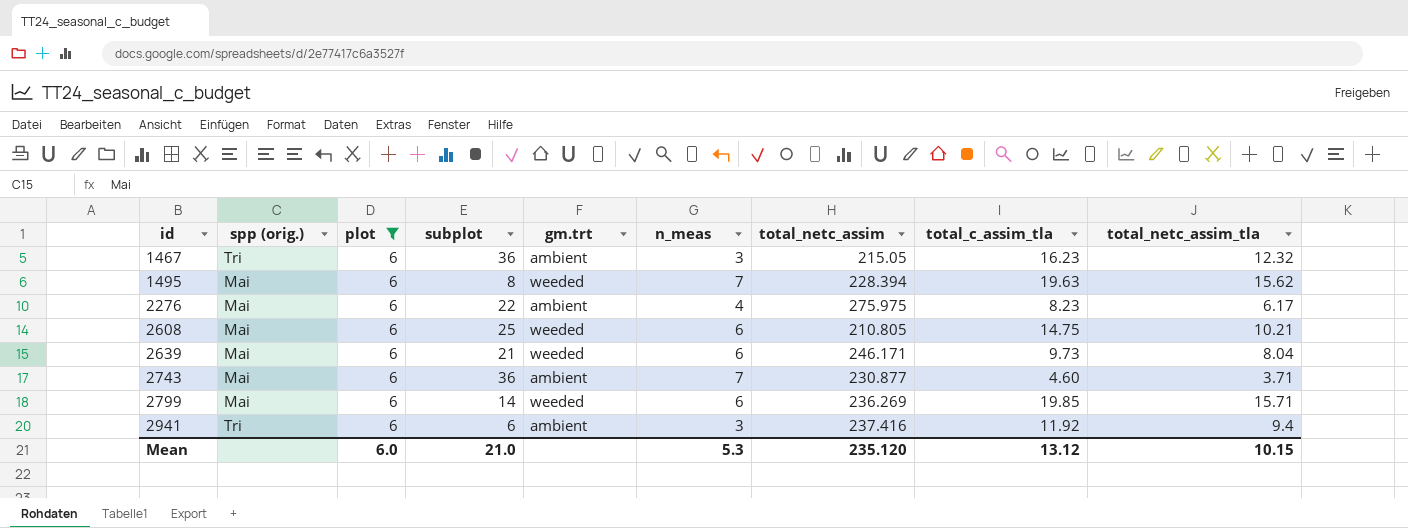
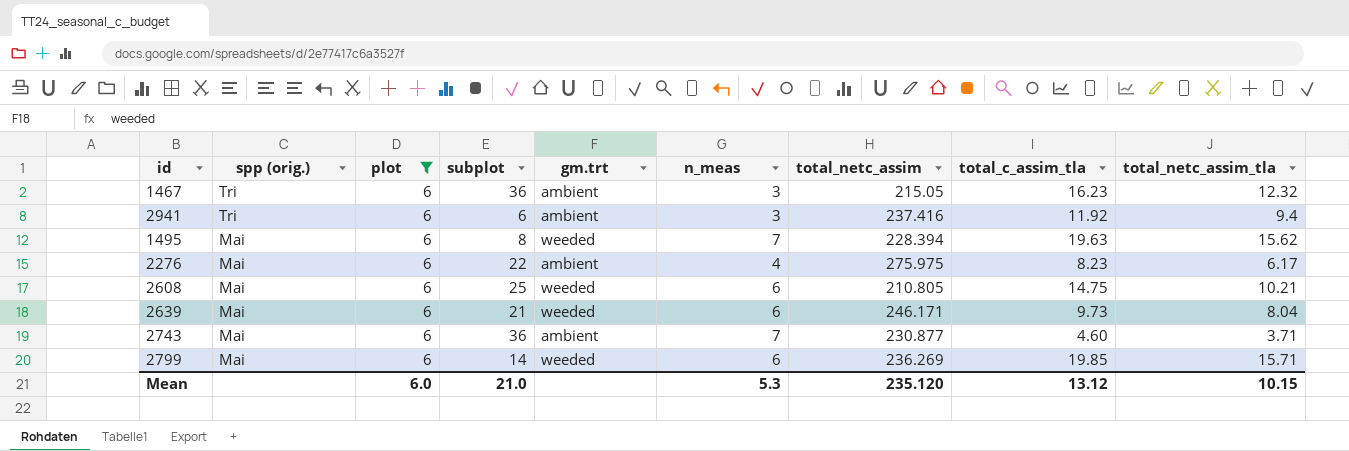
row order: id ascending -> spp (orig.) descending

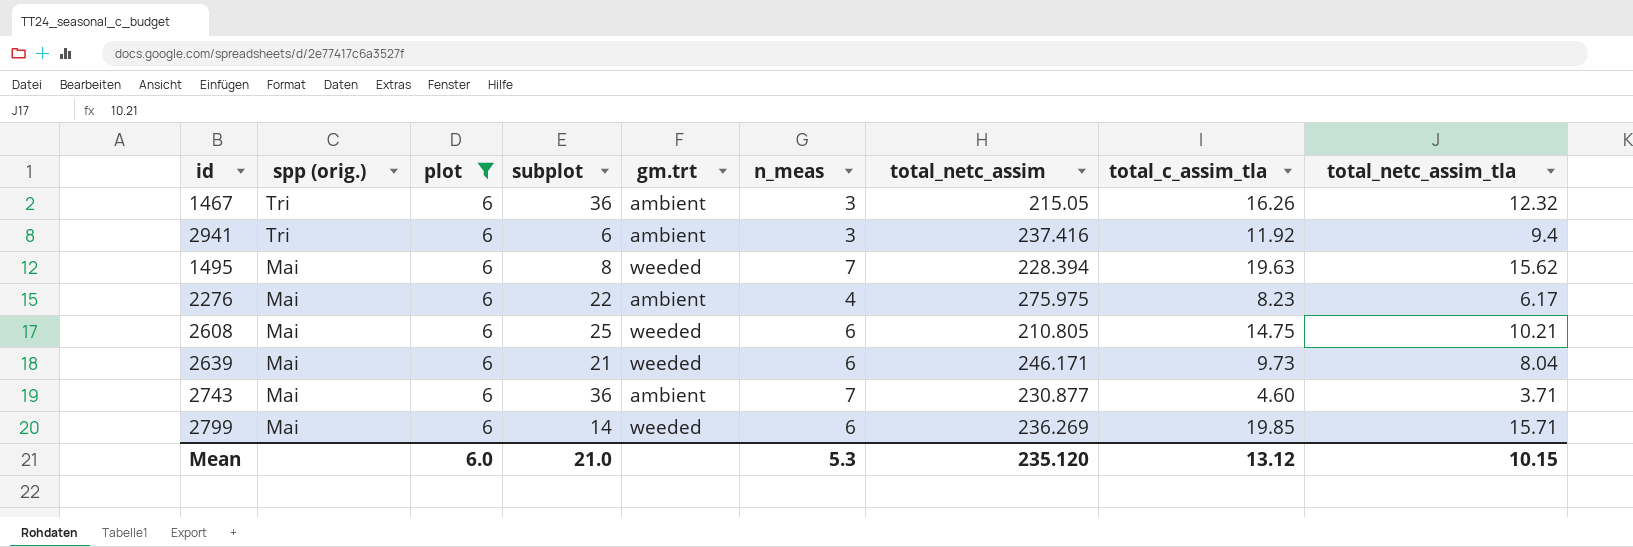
1467 | total_c_assim_tla: 16.23 -> 16.26

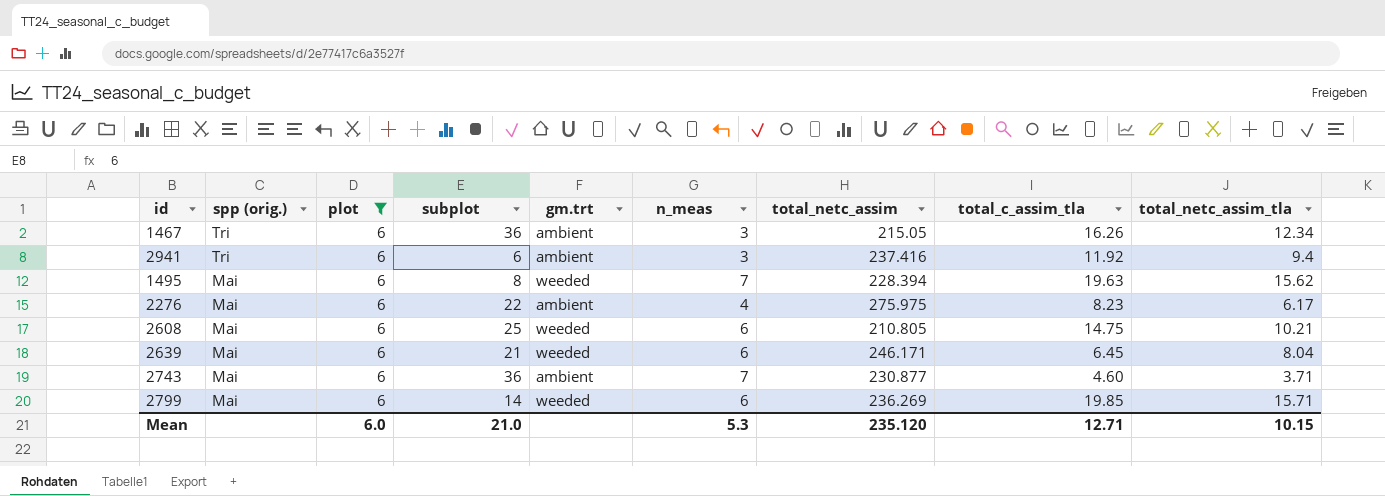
1467 | total_netc_assim_tla: 12.32 -> 12.34
2639 | total_c_assim_tla: 9.73 -> 6.45
Mean | total_c_assim_tla: 13.12 -> 12.71

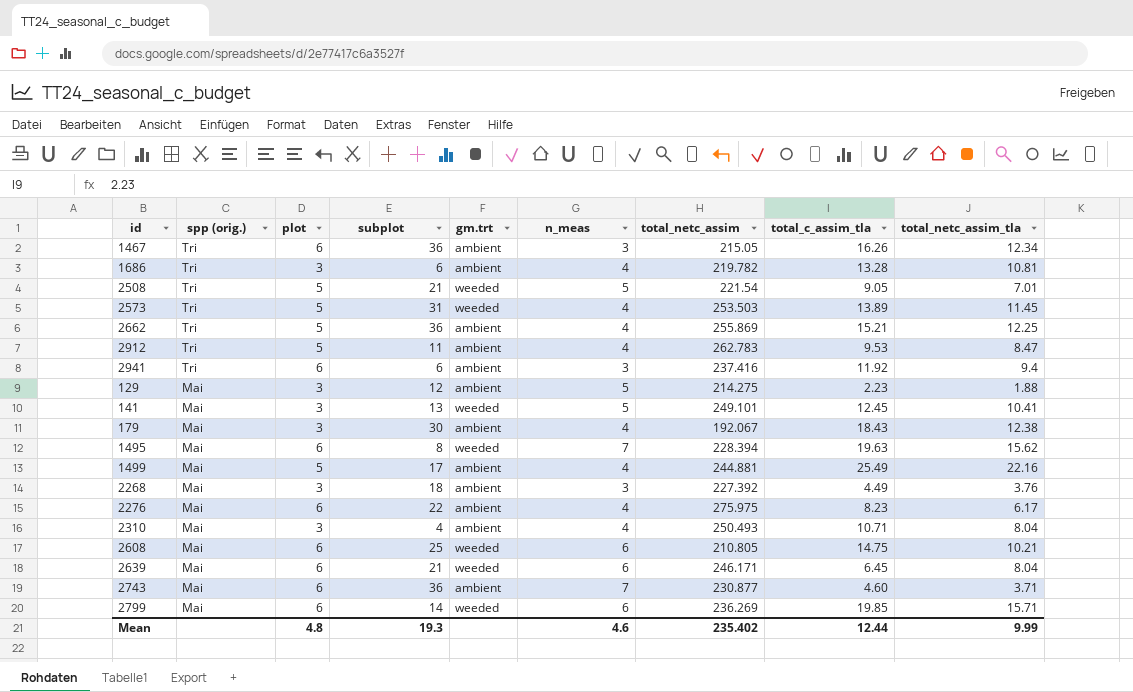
filter: plot = 6 -> none
Mean | plot: 6.0 -> 4.8
Mean | subplot: 21.0 -> 19.3
Mean | n_meas: 5.3 -> 4.6
Mean | total_netc_assim: 235.120 -> 235.402
Mean | total_c_assim_tla: 12.71 -> 12.44
Mean | total_netc_assim_tla: 10.15 -> 9.99

